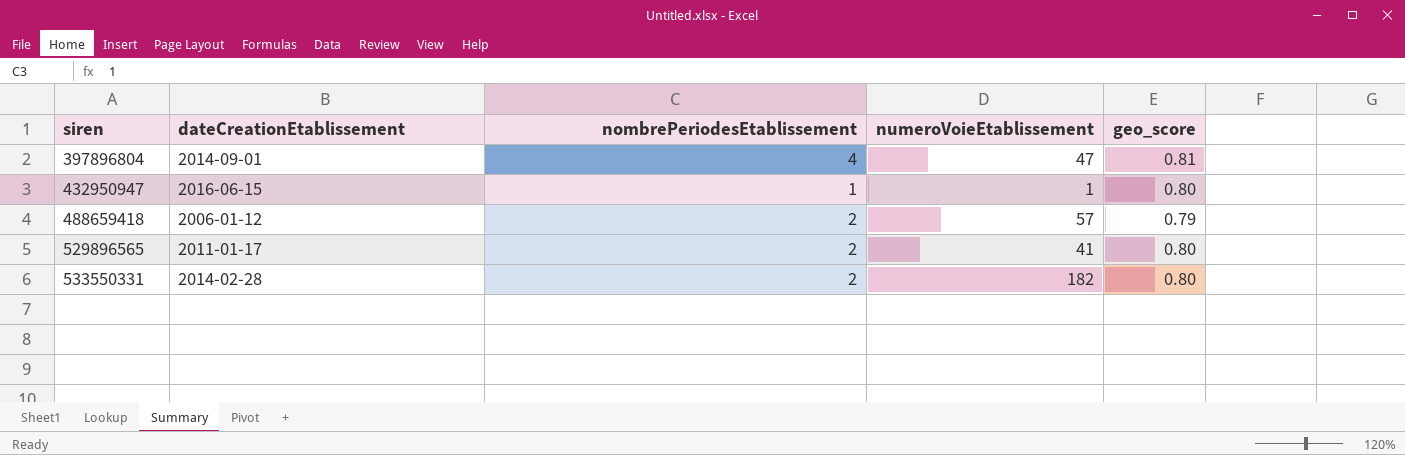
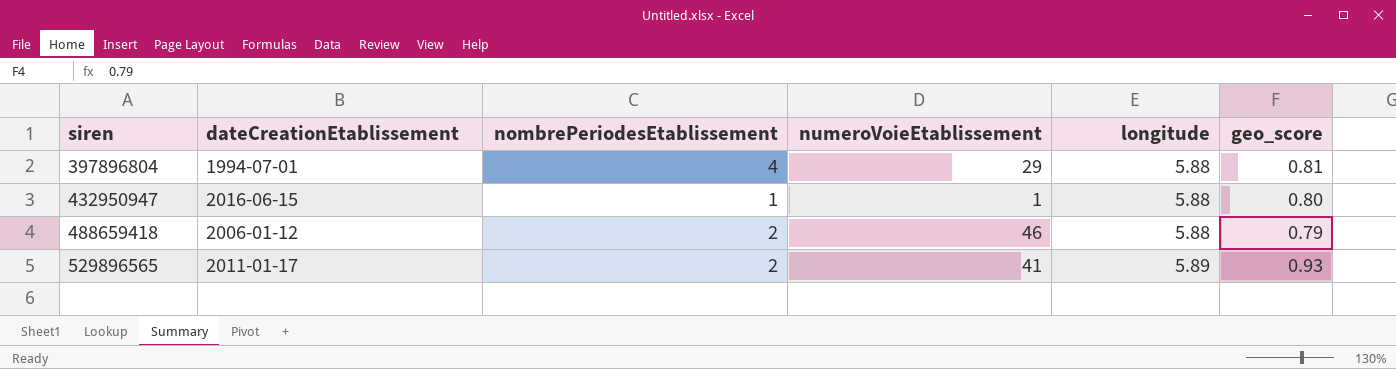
column longitude | position: none -> 5
row 533550331: 2014-02-28 | 2 | 182 | 0.80 -> none
397896804 | dateCreationEtablissement: 2014-09-01 -> 1994-07-01
397896804 | numeroVoieEtablissement: 47 -> 29
488659418 | numeroVoieEtablissement: 57 -> 46
529896565 | geo_score: 0.80 -> 0.93

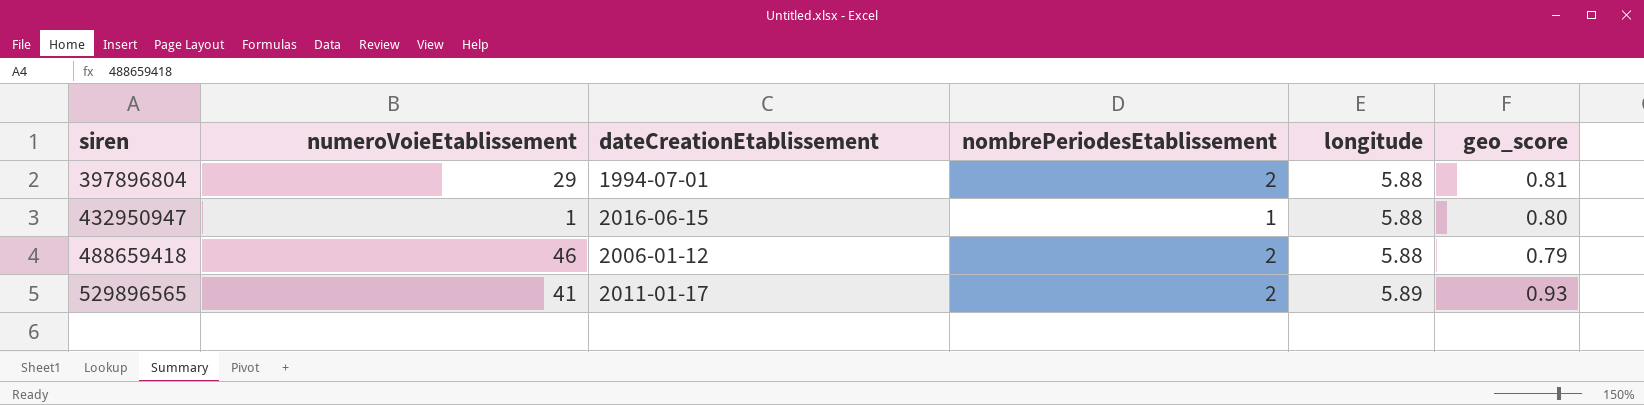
column numeroVoieEtablissement | position: 4 -> 2
397896804 | nombrePeriodesEtablissement: 4 -> 2

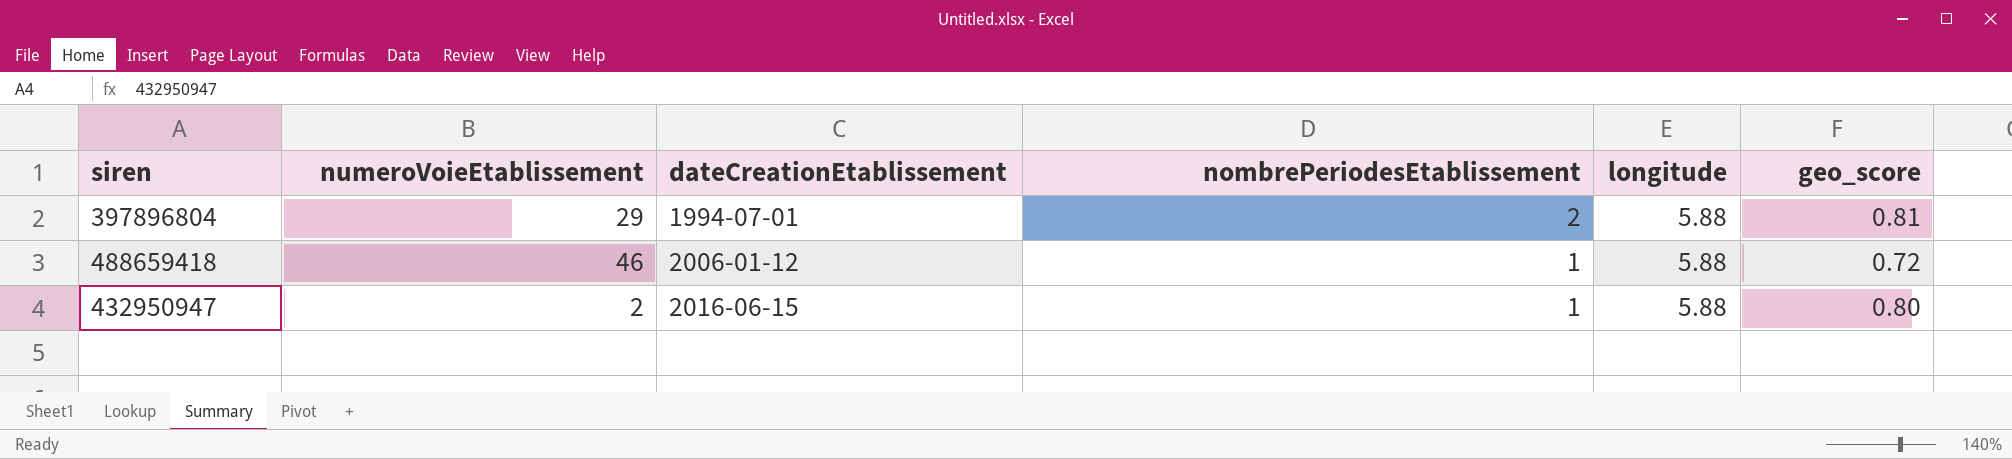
row order: siren ascending -> dateCreationEtablissement ascending
row 529896565: 41 | 2011-01-17 | 2 | 5.89 | 0.93 -> none
488659418 | nombrePeriodesEtablissement: 2 -> 1
488659418 | geo_score: 0.79 -> 0.72
432950947 | numeroVoieEtablissement: 1 -> 2

